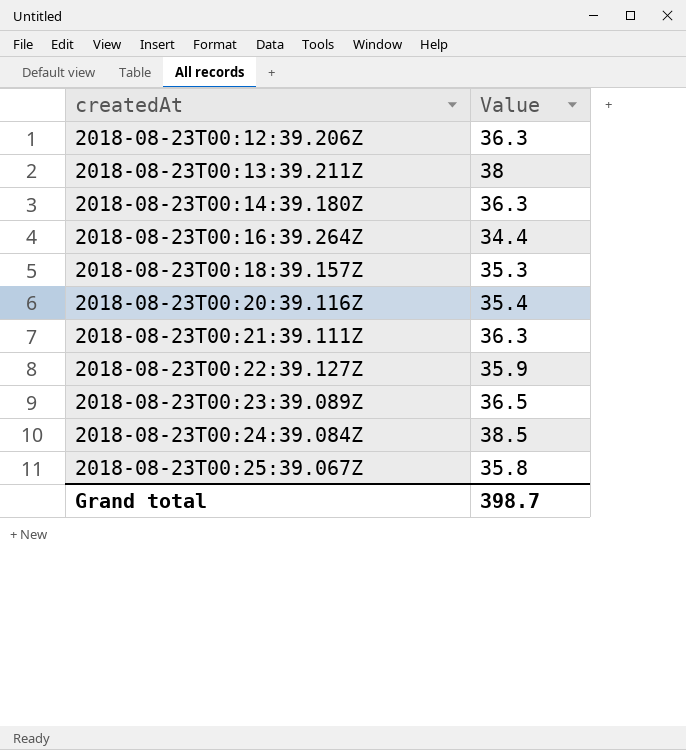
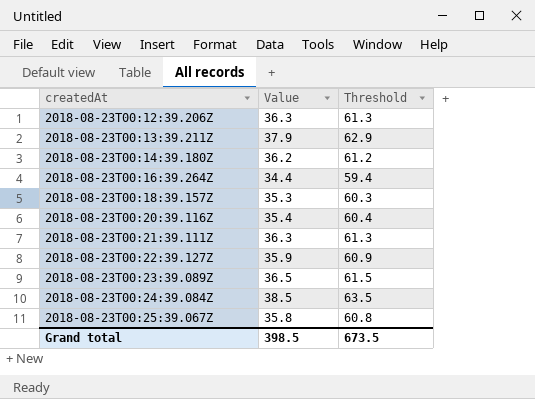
column Threshold | formula: none -> [Value] + 25
2018-08-23T00:13:39.211Z | Value: 38 -> 37.9
2018-08-23T00:14:39.180Z | Value: 36.3 -> 36.2
Grand total | Value: 398.7 -> 398.5

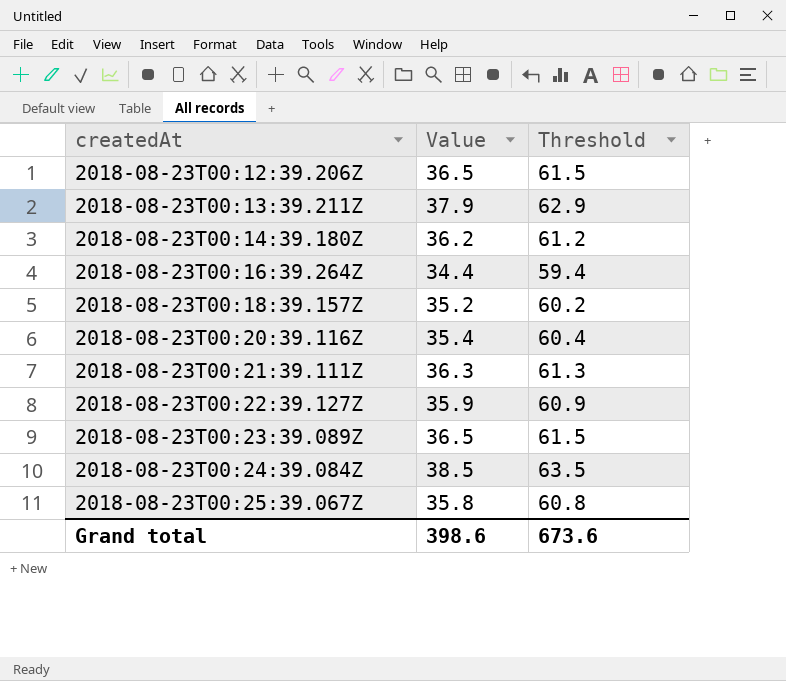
2018-08-23T00:12:39.206Z | Value: 36.3 -> 36.5
2018-08-23T00:12:39.206Z | Threshold: 61.3 -> 61.5
2018-08-23T00:18:39.157Z | Value: 35.3 -> 35.2
2018-08-23T00:18:39.157Z | Threshold: 60.3 -> 60.2
Grand total | Value: 398.5 -> 398.6
Grand total | Threshold: 673.5 -> 673.6

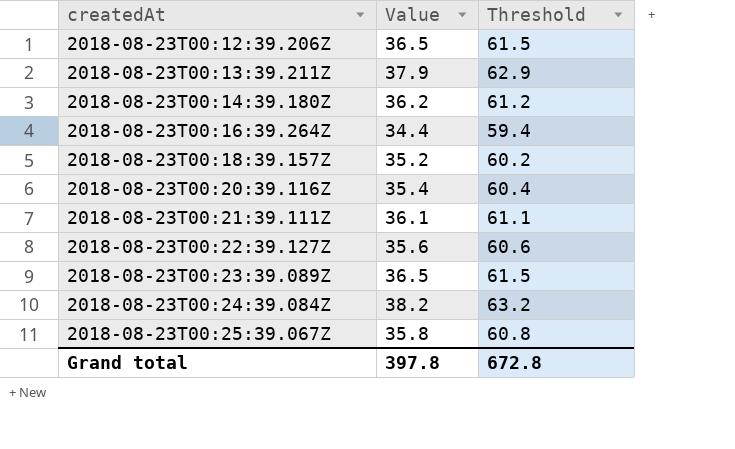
2018-08-23T00:21:39.111Z | Value: 36.3 -> 36.1
2018-08-23T00:21:39.111Z | Threshold: 61.3 -> 61.1
2018-08-23T00:22:39.127Z | Value: 35.9 -> 35.6
2018-08-23T00:22:39.127Z | Threshold: 60.9 -> 60.6
2018-08-23T00:24:39.084Z | Value: 38.5 -> 38.2
2018-08-23T00:24:39.084Z | Threshold: 63.5 -> 63.2
Grand total | Value: 398.6 -> 397.8
Grand total | Threshold: 673.6 -> 672.8

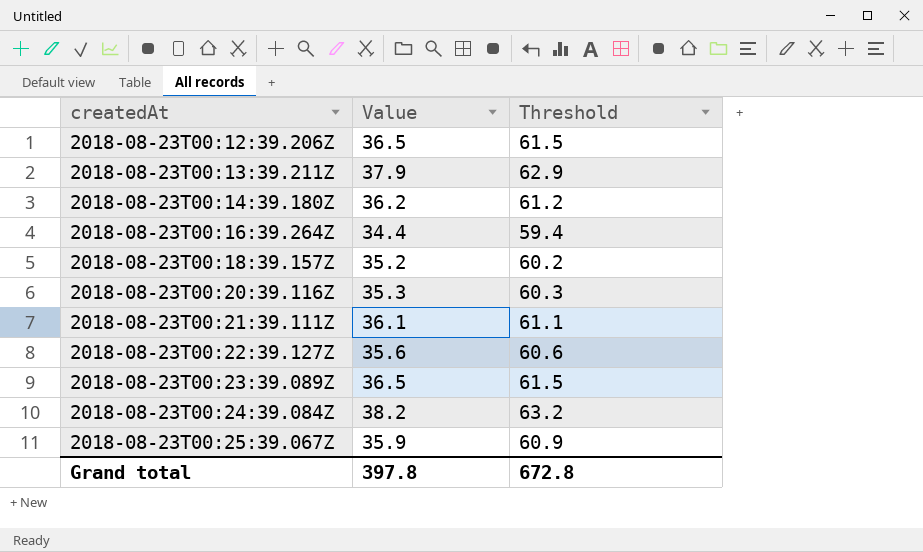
2018-08-23T00:20:39.116Z | Value: 35.4 -> 35.3
2018-08-23T00:20:39.116Z | Threshold: 60.4 -> 60.3
2018-08-23T00:25:39.067Z | Value: 35.8 -> 35.9
2018-08-23T00:25:39.067Z | Threshold: 60.8 -> 60.9

